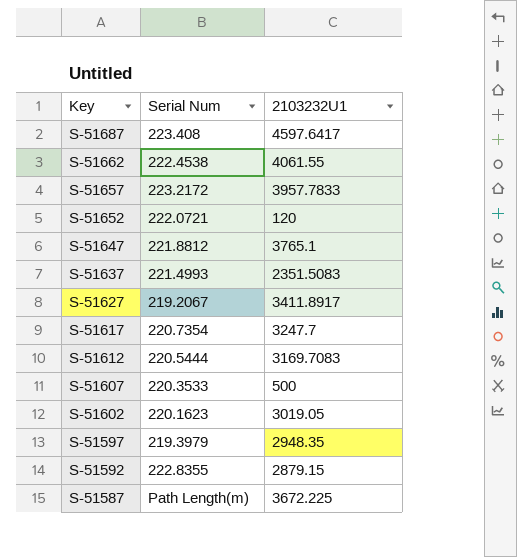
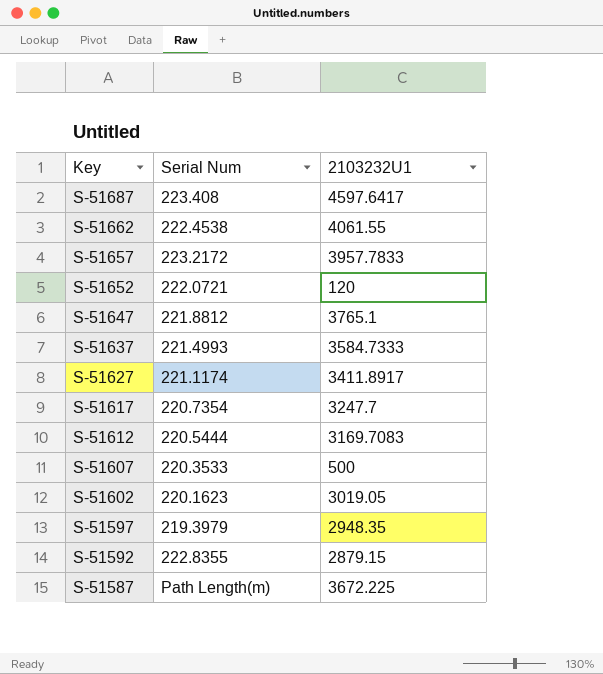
S-51637 | 2103232U1: 2351.5083 -> 3584.7333
S-51627 | Serial Num: 219.2067 -> 221.1174

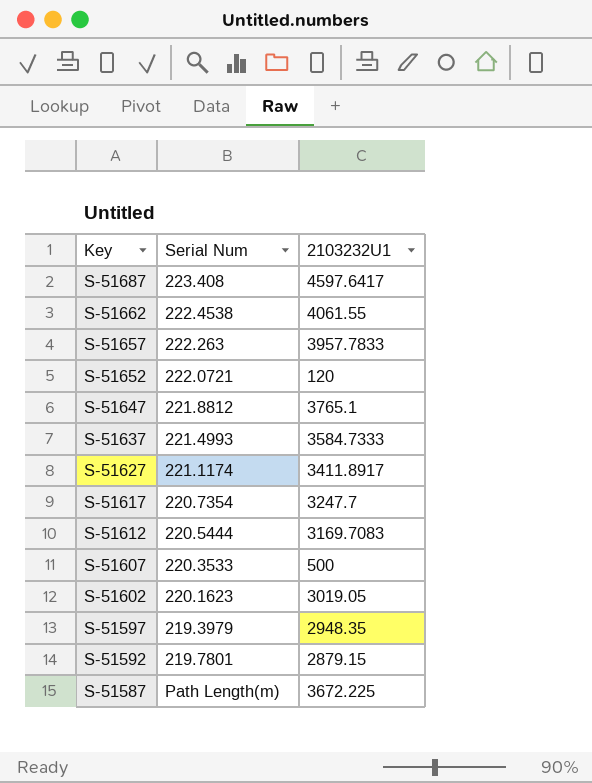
S-51657 | Serial Num: 223.2172 -> 222.263
S-51592 | Serial Num: 222.8355 -> 219.7801

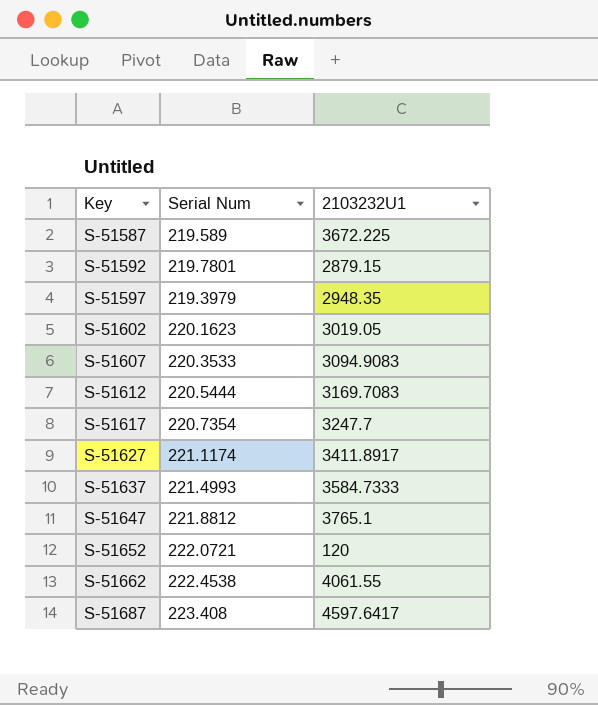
row order: Key descending -> Key ascending
row S-51657: 222.263 | 3957.7833 -> none
S-51587 | Serial Num: Path Length(m) -> 219.589
S-51607 | 2103232U1: 500 -> 3094.9083

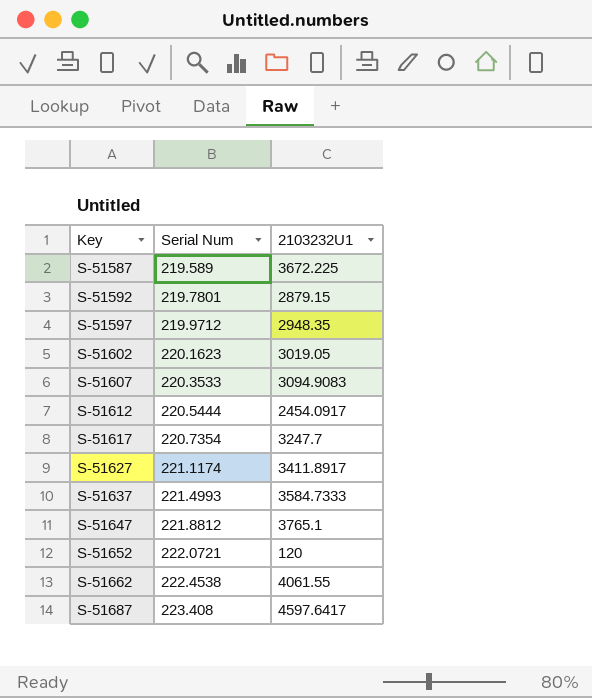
S-51597 | Serial Num: 219.3979 -> 219.9712
S-51612 | 2103232U1: 3169.7083 -> 2454.0917

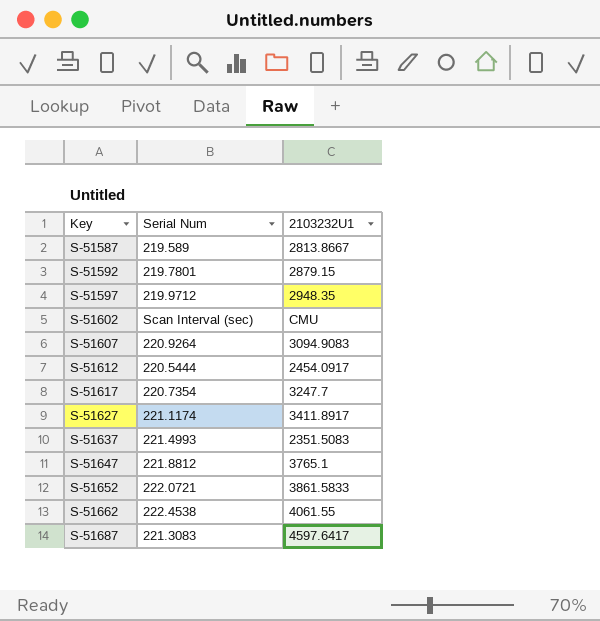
S-51587 | 2103232U1: 3672.225 -> 2813.8667
S-51602 | Serial Num: 220.1623 -> Scan Interval (sec)
S-51602 | 2103232U1: 3019.05 -> CMU
S-51607 | Serial Num: 220.3533 -> 220.9264
S-51637 | 2103232U1: 3584.7333 -> 2351.5083
S-51652 | 2103232U1: 120 -> 3861.5833
S-51687 | Serial Num: 223.408 -> 221.3083

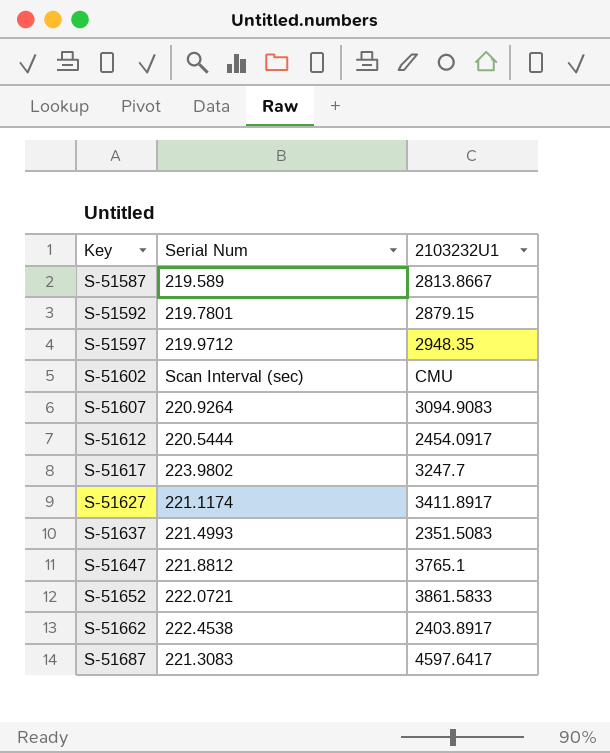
S-51617 | Serial Num: 220.7354 -> 223.9802
S-51662 | 2103232U1: 4061.55 -> 2403.8917

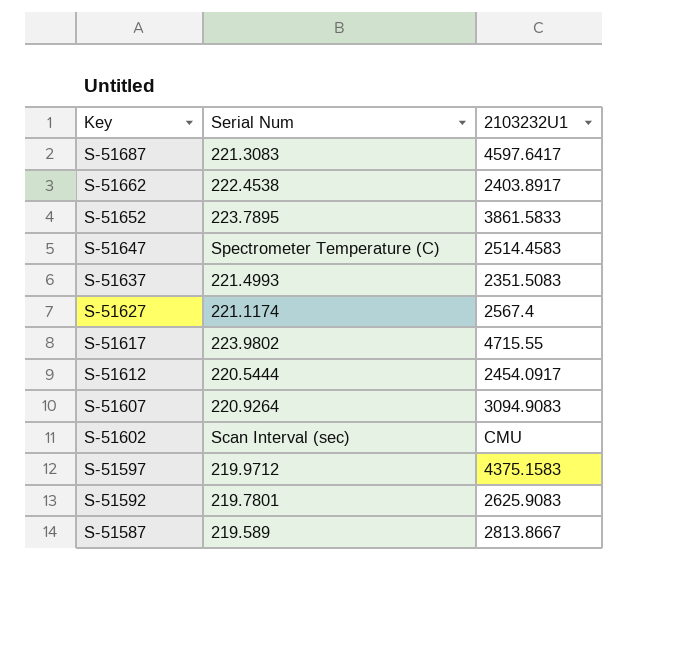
row order: Key ascending -> Key descending
S-51652 | Serial Num: 222.0721 -> 223.7895
S-51647 | Serial Num: 221.8812 -> Spectrometer Temperature (C)
S-51647 | 2103232U1: 3765.1 -> 2514.4583
S-51627 | 2103232U1: 3411.8917 -> 2567.4
S-51617 | 2103232U1: 3247.7 -> 4715.55
S-51597 | 2103232U1: 2948.35 -> 4375.1583
S-51592 | 2103232U1: 2879.15 -> 2625.9083

